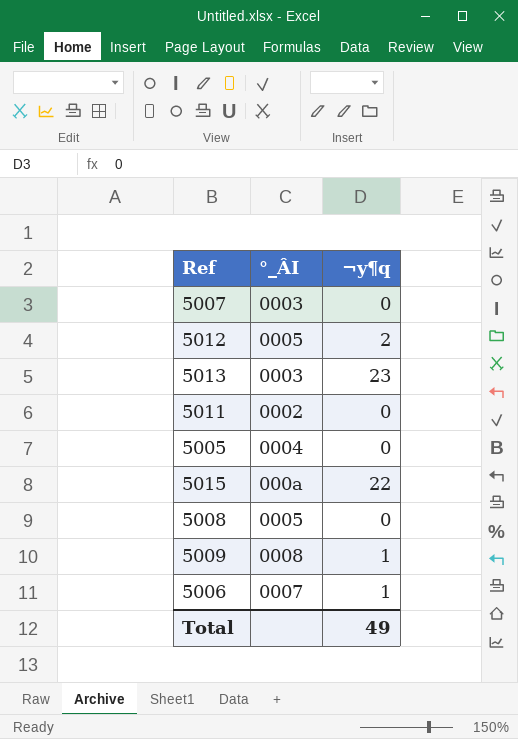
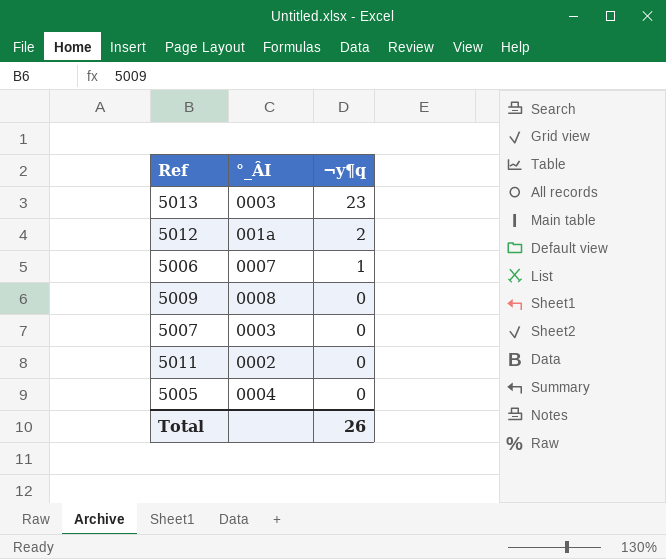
row order: none -> ¬y¶q descending
row 5015: 000a | 22 -> none
row 5008: 0005 | 0 -> none
5012 | °_ÂI: 0005 -> 001a
5009 | ¬y¶q: 1 -> 0
Total | ¬y¶q: 49 -> 26

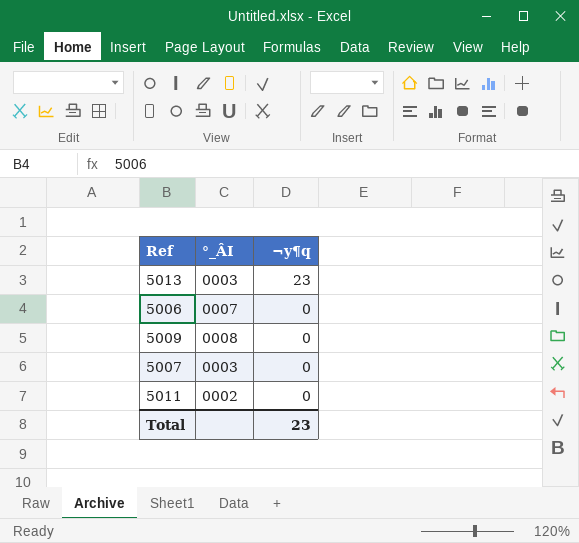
row 5012: 001a | 2 -> none
row 5005: 0004 | 0 -> none
5006 | ¬y¶q: 1 -> 0
Total | ¬y¶q: 26 -> 23

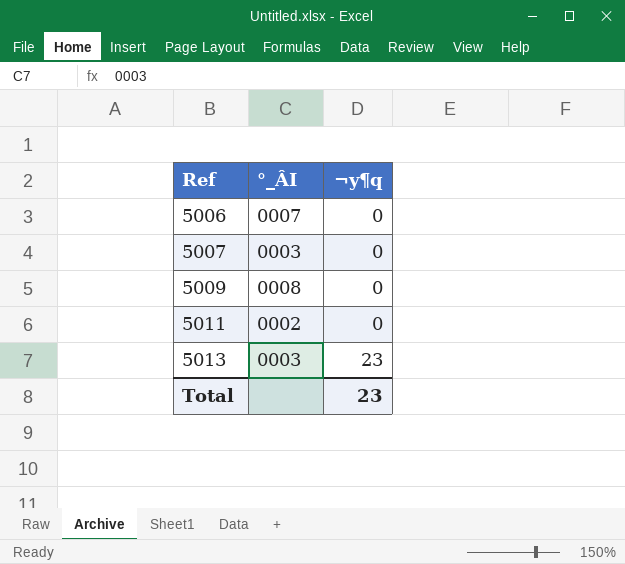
row order: ¬y¶q descending -> Ref ascending

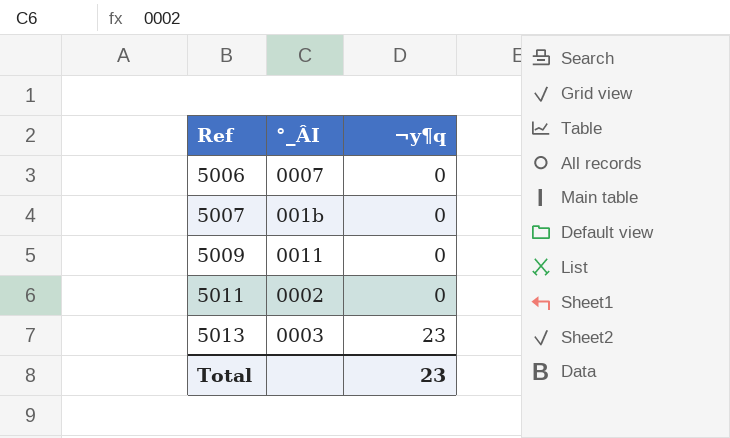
5007 | °_ÂI: 0003 -> 001b
5009 | °_ÂI: 0008 -> 0011

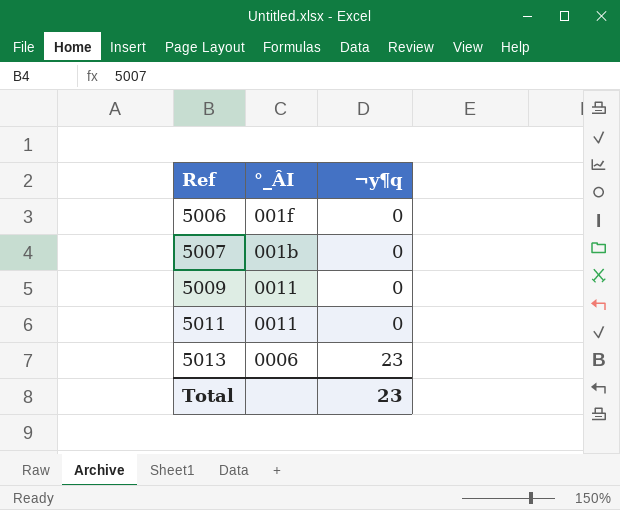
5006 | °_ÂI: 0007 -> 001f
5011 | °_ÂI: 0002 -> 0011
5013 | °_ÂI: 0003 -> 0006

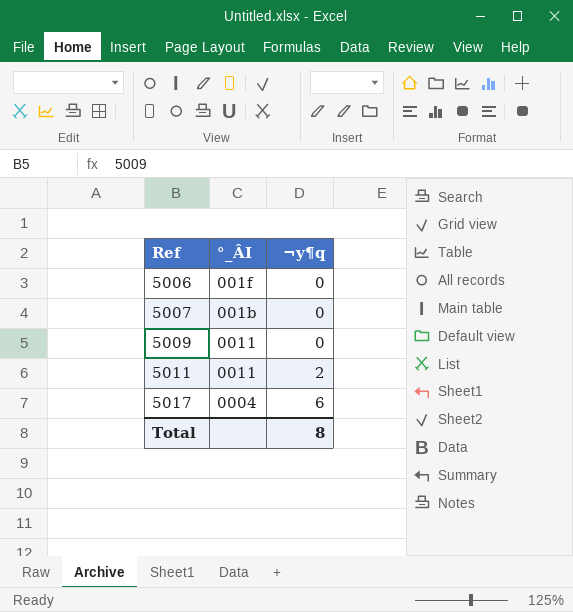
row 5013: 0006 | 23 -> none
5011 | ¬y¶q: 0 -> 2
row 5017: none -> 0004 | 6
Total | ¬y¶q: 23 -> 8

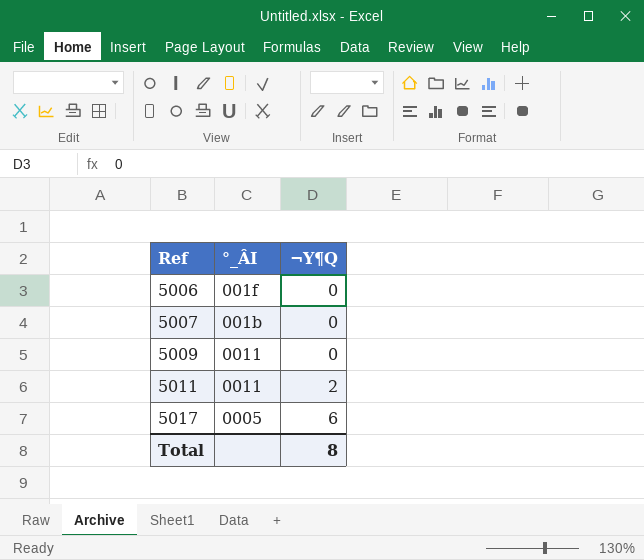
column name: ¬y¶q -> ¬Y¶Q
5017 | °_ÂI: 0004 -> 0005

